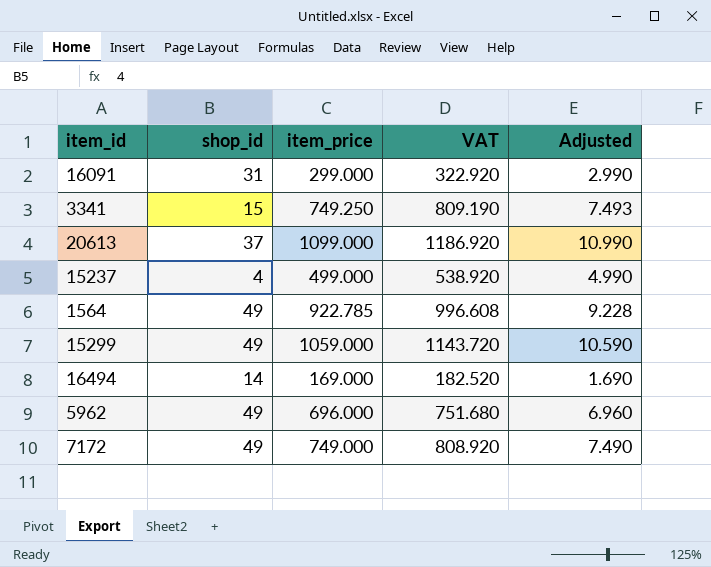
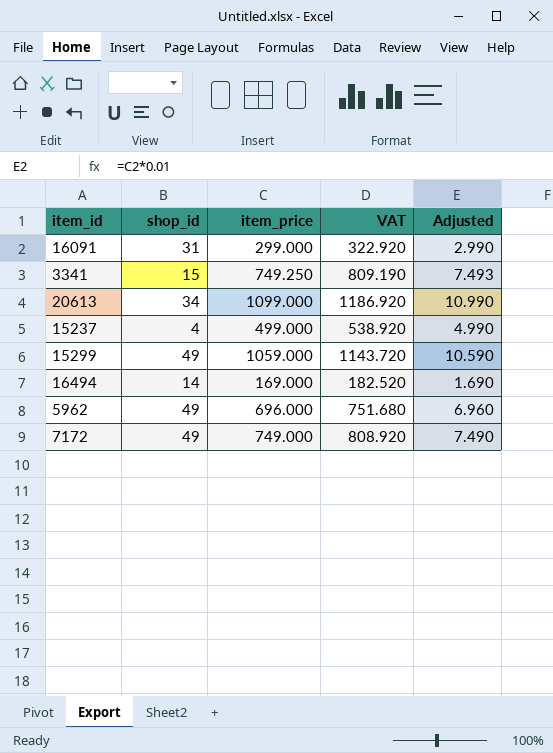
row 1564: 49 | 922.785 | 996.608 | 9.228 -> none
20613 | shop_id: 37 -> 34

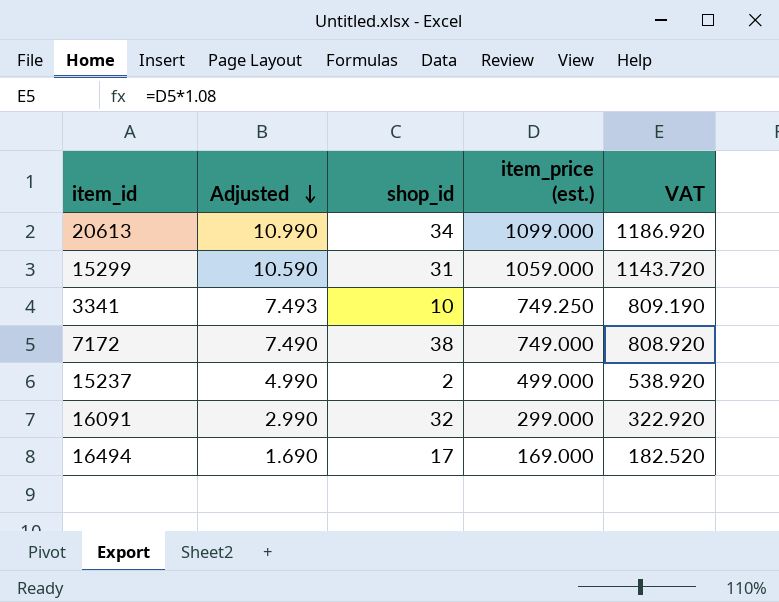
row order: none -> Adjusted descending
column Adjusted | position: 5 -> 2
column name: item_price -> item_price (est.)
row 5962: 49 | 696.000 | 751.680 | 6.960 -> none
15299 | shop_id: 49 -> 31
3341 | shop_id: 15 -> 10
7172 | shop_id: 49 -> 38
15237 | shop_id: 4 -> 2
16091 | shop_id: 31 -> 32
16494 | shop_id: 14 -> 17

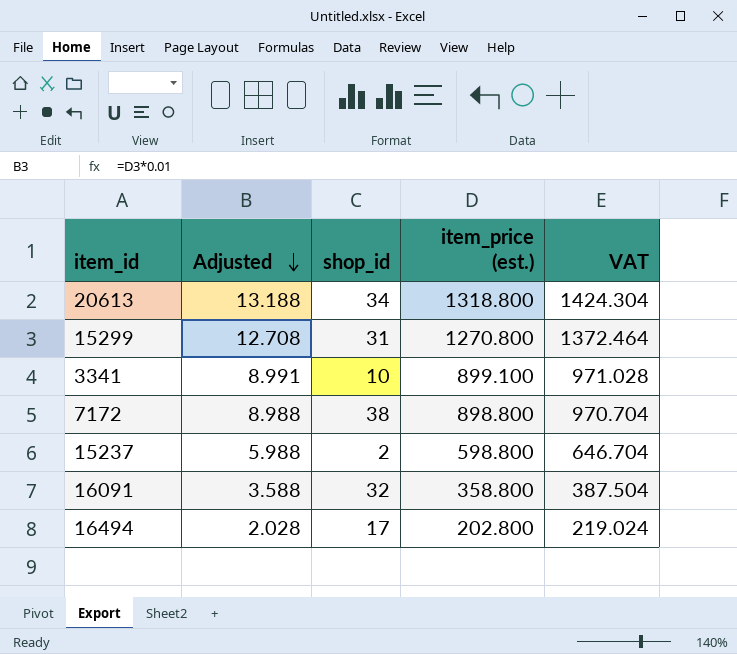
20613 | Adjusted: 10.990 -> 13.188
20613 | item_price (est.): 1099.000 -> 1318.800
20613 | VAT: 1186.920 -> 1424.304
15299 | Adjusted: 10.590 -> 12.708
15299 | item_price (est.): 1059.000 -> 1270.800
15299 | VAT: 1143.720 -> 1372.464
3341 | Adjusted: 7.493 -> 8.991
3341 | item_price (est.): 749.250 -> 899.100
3341 | VAT: 809.190 -> 971.028
7172 | Adjusted: 7.490 -> 8.988
7172 | item_price (est.): 749.000 -> 898.800
7172 | VAT: 808.920 -> 970.704
15237 | Adjusted: 4.990 -> 5.988
15237 | item_price (est.): 499.000 -> 598.800
15237 | VAT: 538.920 -> 646.704
16091 | Adjusted: 2.990 -> 3.588
16091 | item_price (est.): 299.000 -> 358.800
16091 | VAT: 322.920 -> 387.504
16494 | Adjusted: 1.690 -> 2.028
16494 | item_price (est.): 169.000 -> 202.800
16494 | VAT: 182.520 -> 219.024

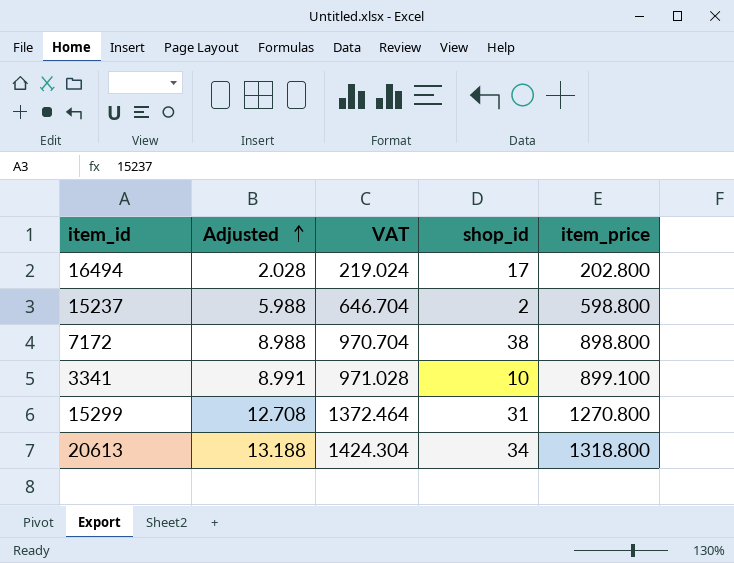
row order: Adjusted descending -> Adjusted ascending
column VAT | position: 5 -> 3
column name: item_price (est.) -> item_price
row 16091: 3.588 | 32 | 358.800 | 387.504 -> none

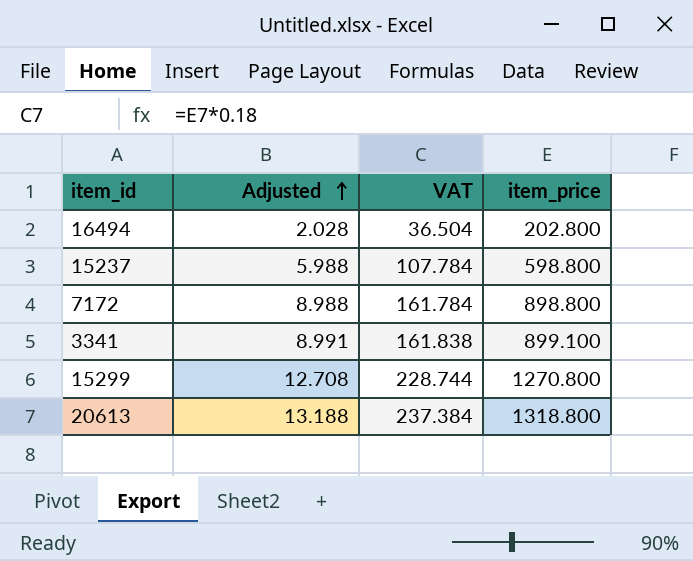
column shop_id | position: 4 -> none
column VAT | formula: [item_price] * 1.08 -> [item_price] * 0.18

